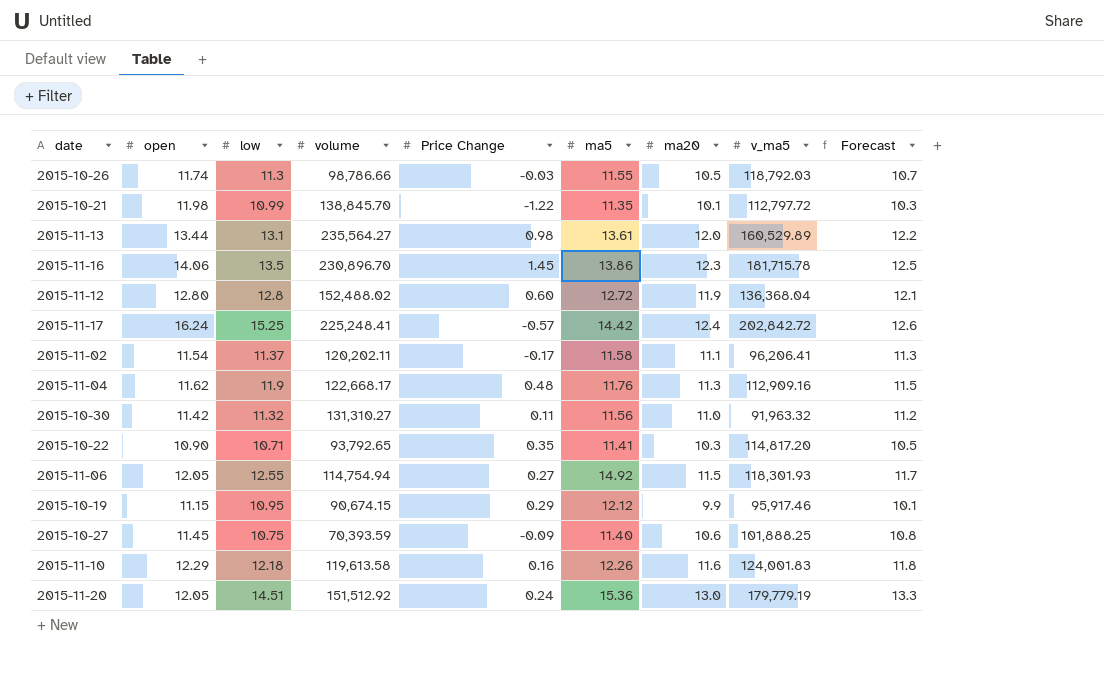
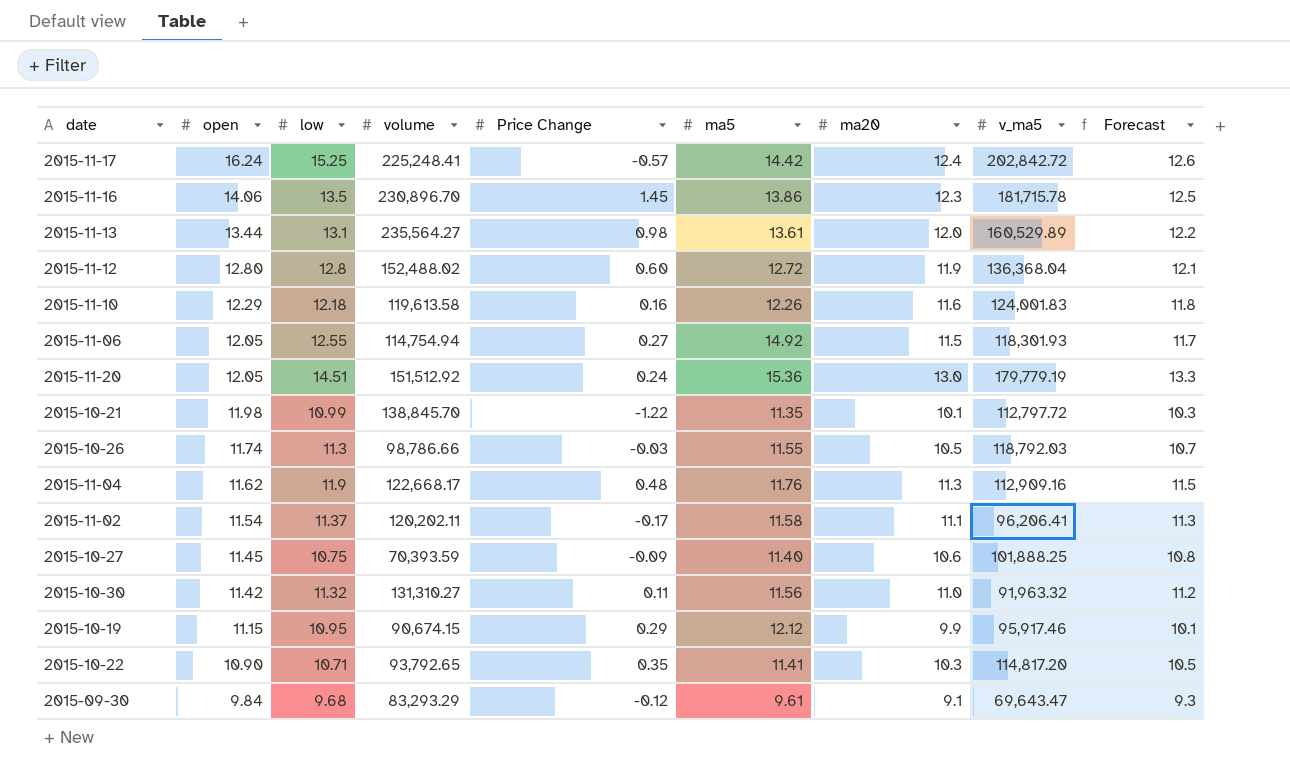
row order: none -> open descending
row 2015-09-30: none -> 9.84 | 9.68 | 83,293.29 | -0.12 | 9.61 | 9.1 | 69,643.47 | 9.3

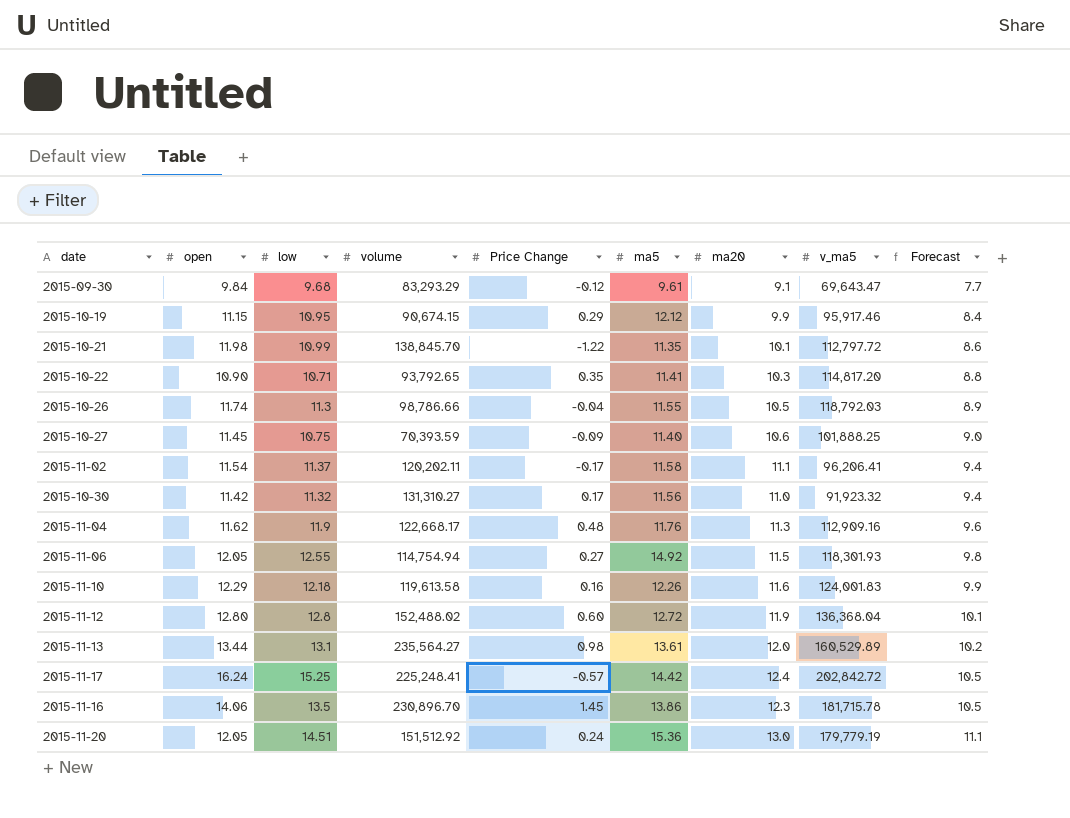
row order: open descending -> Forecast ascending
column Forecast | formula: [ma20] * 1.02 -> [ma20] * 0.85
2015-10-26 | Price Change: -0.03 -> -0.04
2015-10-30 | Price Change: 0.11 -> 0.17
2015-10-30 | v_ma5: 91,963.32 -> 91,923.32

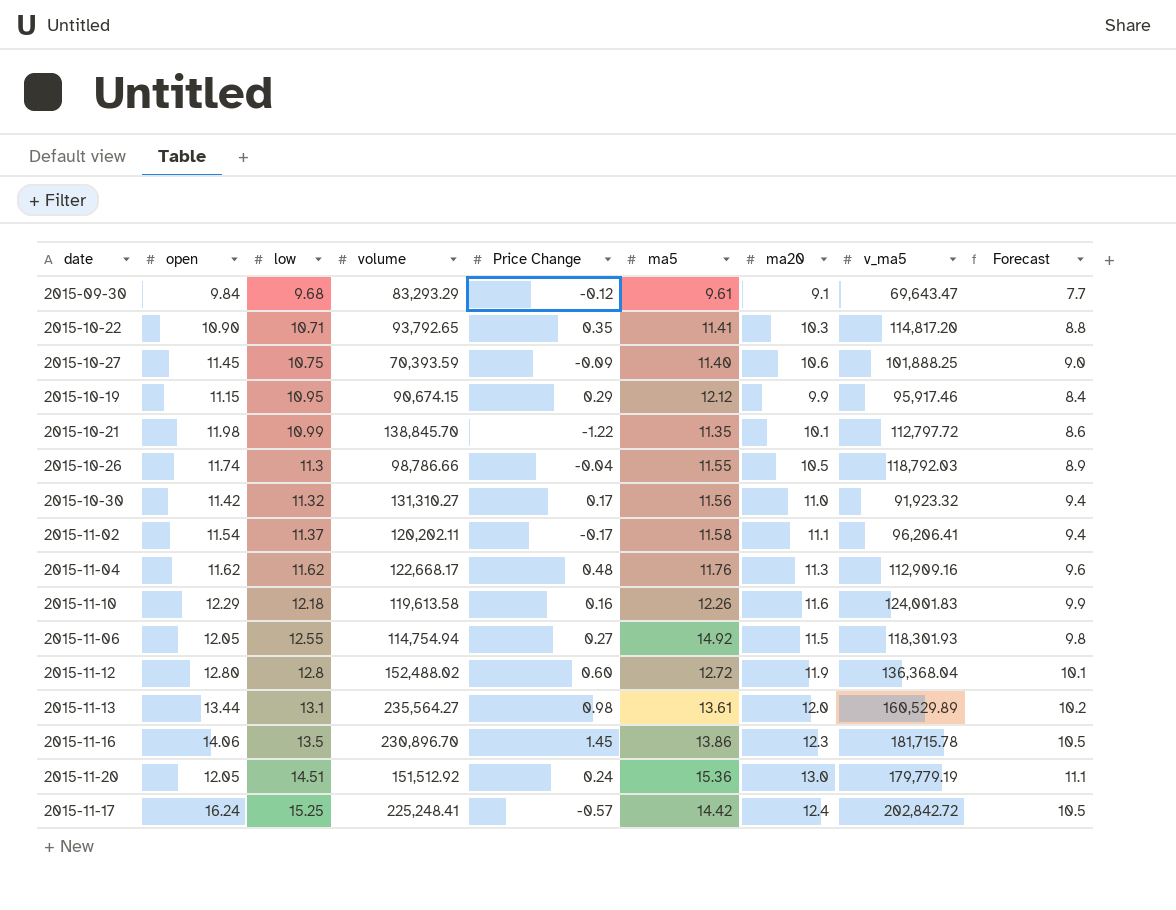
row order: Forecast ascending -> low ascending
2015-11-04 | low: 11.9 -> 11.62

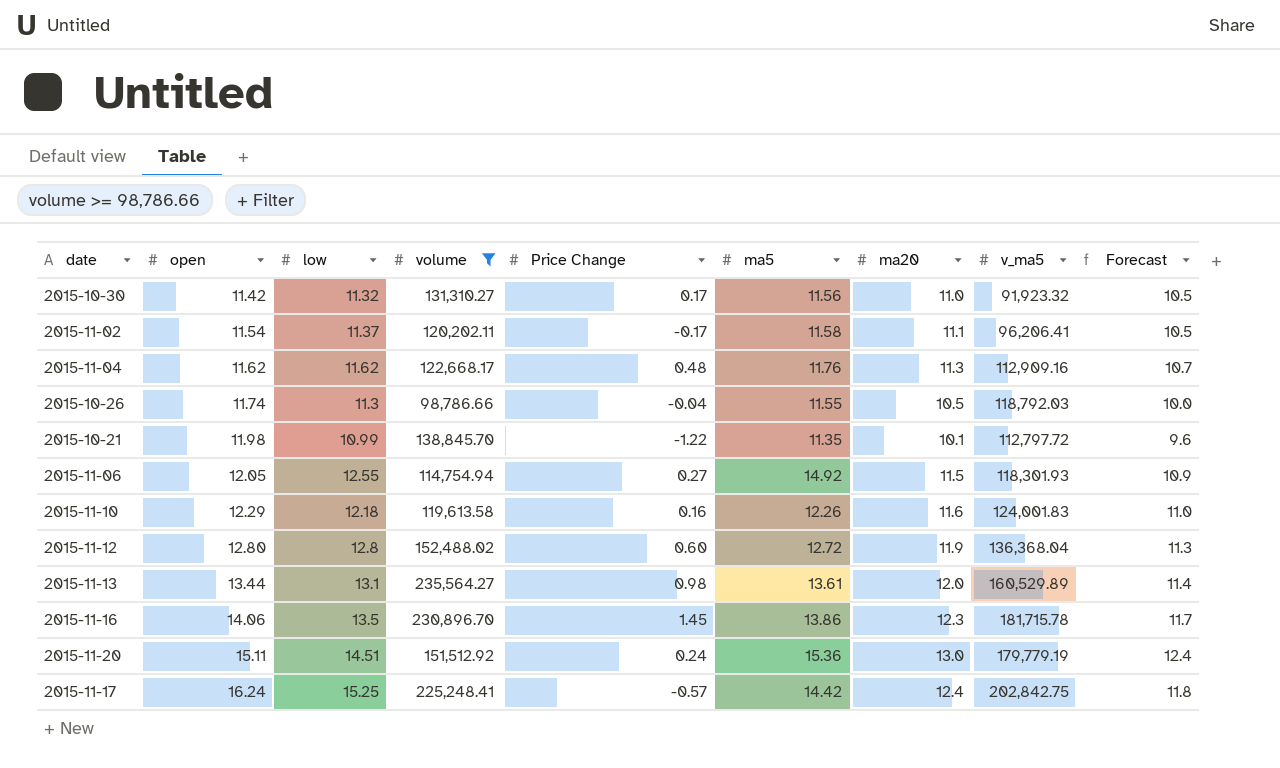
filter: none -> volume >= 98,786.66
row order: low ascending -> open ascending
column Forecast | formula: [ma20] * 0.85 -> [ma20] * 0.95
2015-11-20 | open: 12.05 -> 15.11
2015-11-17 | v_ma5: 202,842.72 -> 202,842.75

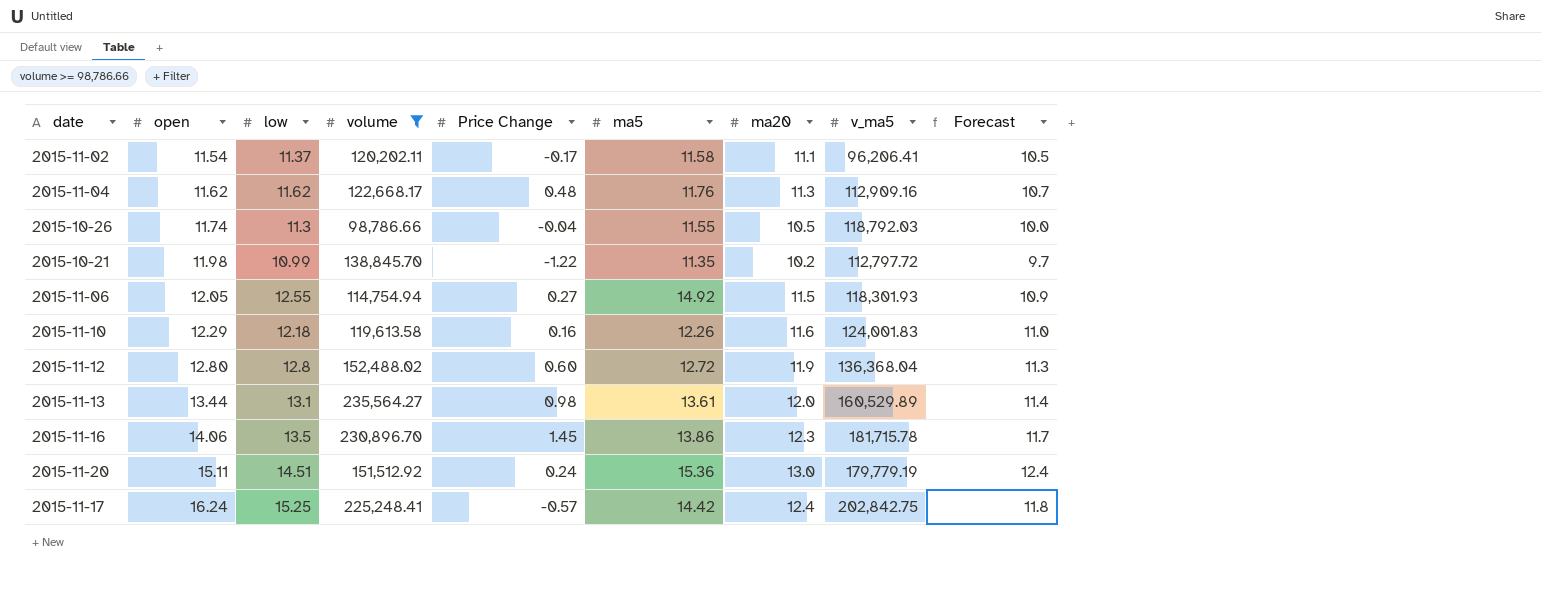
row 2015-10-30: 11.42 | 11.32 | 131,310.27 | 0.17 | 11.56 | 11.0 | 91,923.32 | 10.5 -> none
2015-10-21 | ma20: 10.1 -> 10.2
2015-10-21 | Forecast: 9.6 -> 9.7

